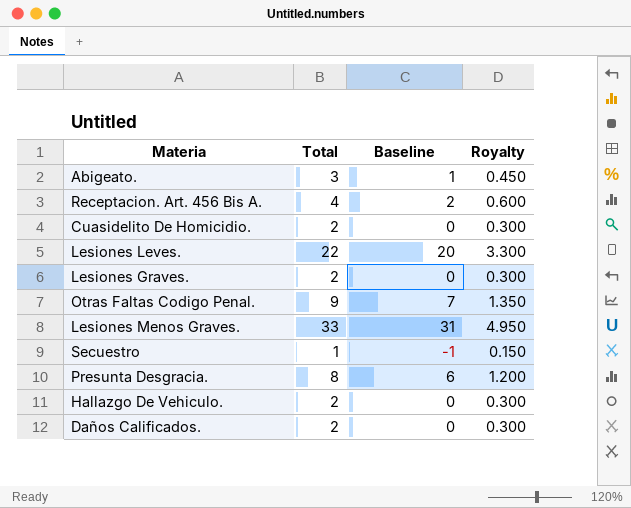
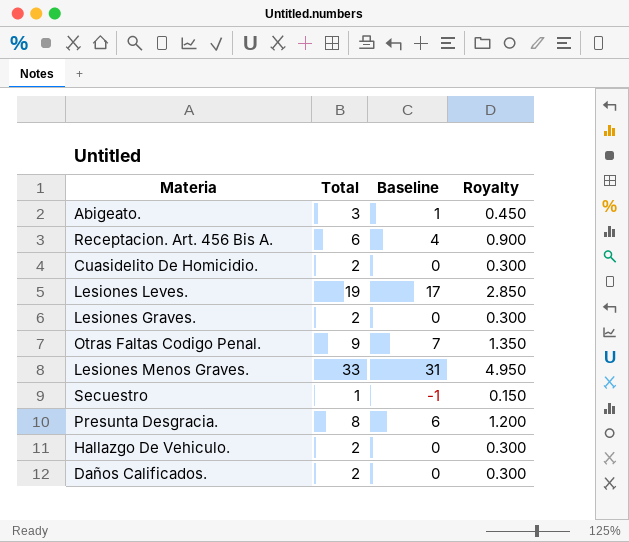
Receptacion. Art. 456 Bis A. | Total: 4 -> 6
Receptacion. Art. 456 Bis A. | Baseline: 2 -> 4
Receptacion. Art. 456 Bis A. | Royalty: 0.600 -> 0.900
Lesiones Leves. | Total: 22 -> 19
Lesiones Leves. | Baseline: 20 -> 17
Lesiones Leves. | Royalty: 3.300 -> 2.850

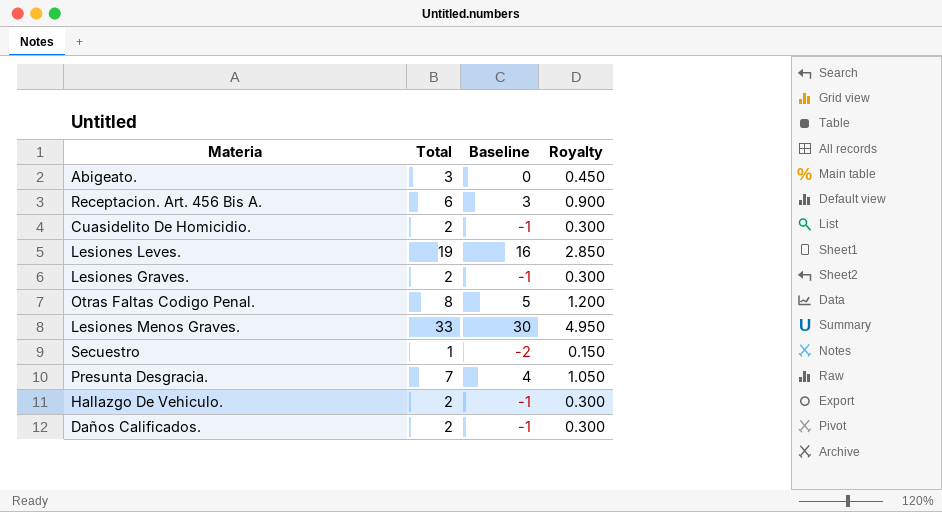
column Baseline | formula: [Total] - 2 -> [Total] - 3
Otras Faltas Codigo Penal. | Total: 9 -> 8
Otras Faltas Codigo Penal. | Royalty: 1.350 -> 1.200
Presunta Desgracia. | Total: 8 -> 7
Presunta Desgracia. | Royalty: 1.200 -> 1.050

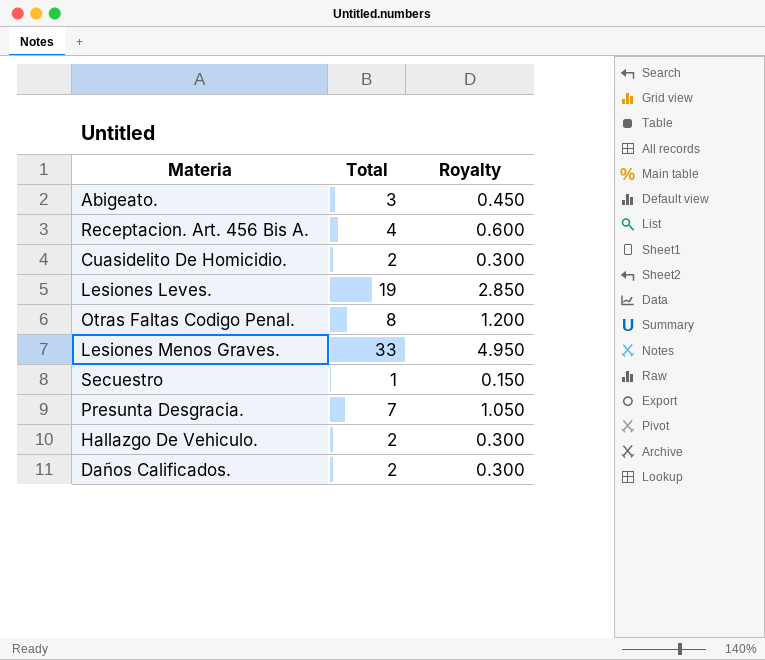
column Baseline | formula: [Total] - 3 -> none
row Lesiones Graves.: 2 | -1 | 0.300 -> none
Receptacion. Art. 456 Bis A. | Total: 6 -> 4
Receptacion. Art. 456 Bis A. | Royalty: 0.900 -> 0.600

